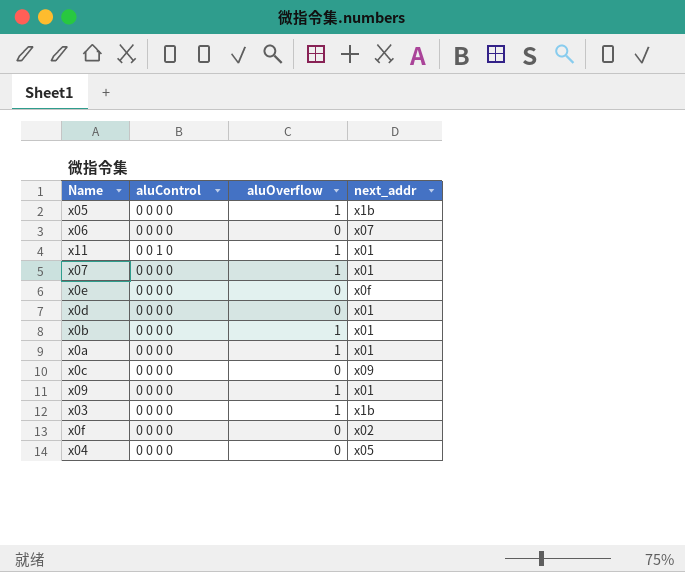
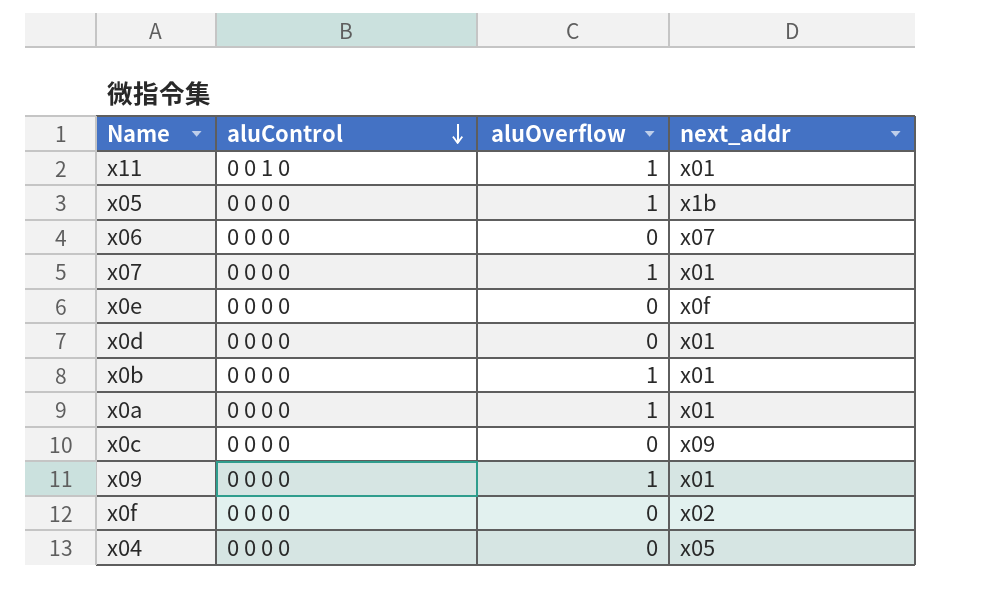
row order: none -> aluControl descending
row x03: 0 0 0 0 | 1 | x1b -> none

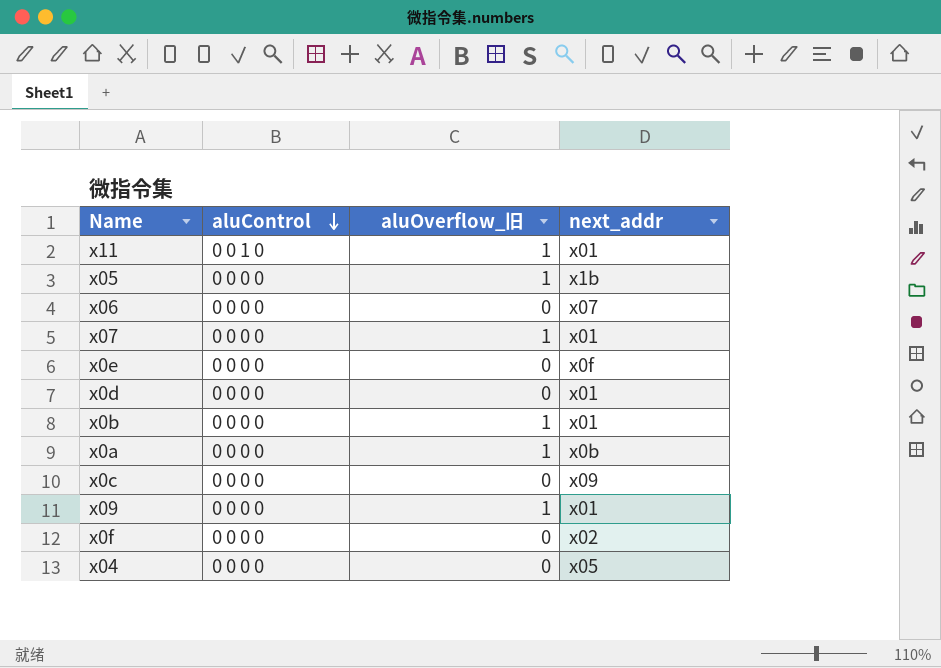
column name: aluOverflow -> aluOverflow_旧
x0a | next_addr: x01 -> x0b

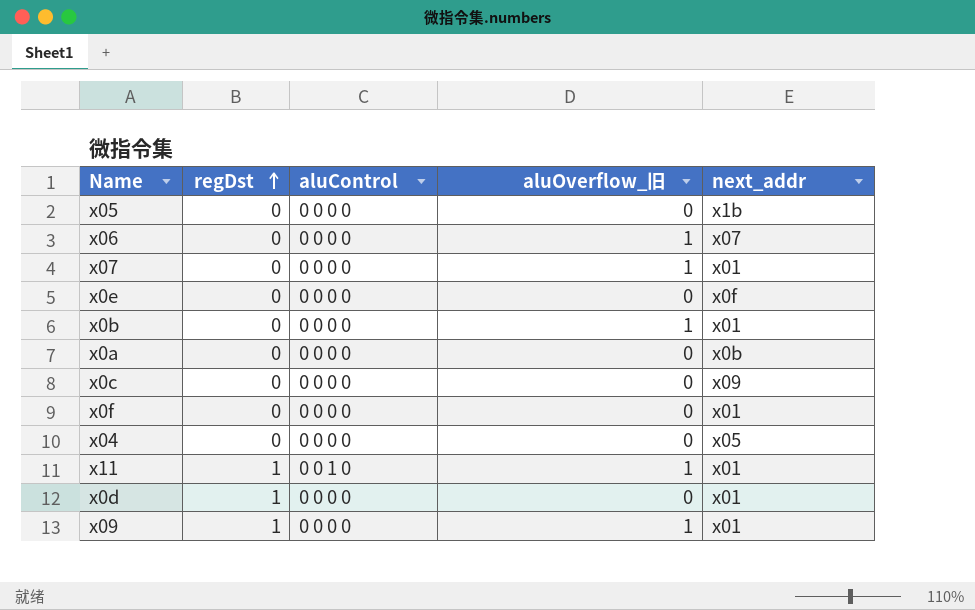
row order: aluControl descending -> regDst ascending
column regDst | position: none -> 2
x05 | aluOverflow_旧: 1 -> 0
x06 | aluOverflow_旧: 0 -> 1
x0a | aluOverflow_旧: 1 -> 0
x0f | next_addr: x02 -> x01

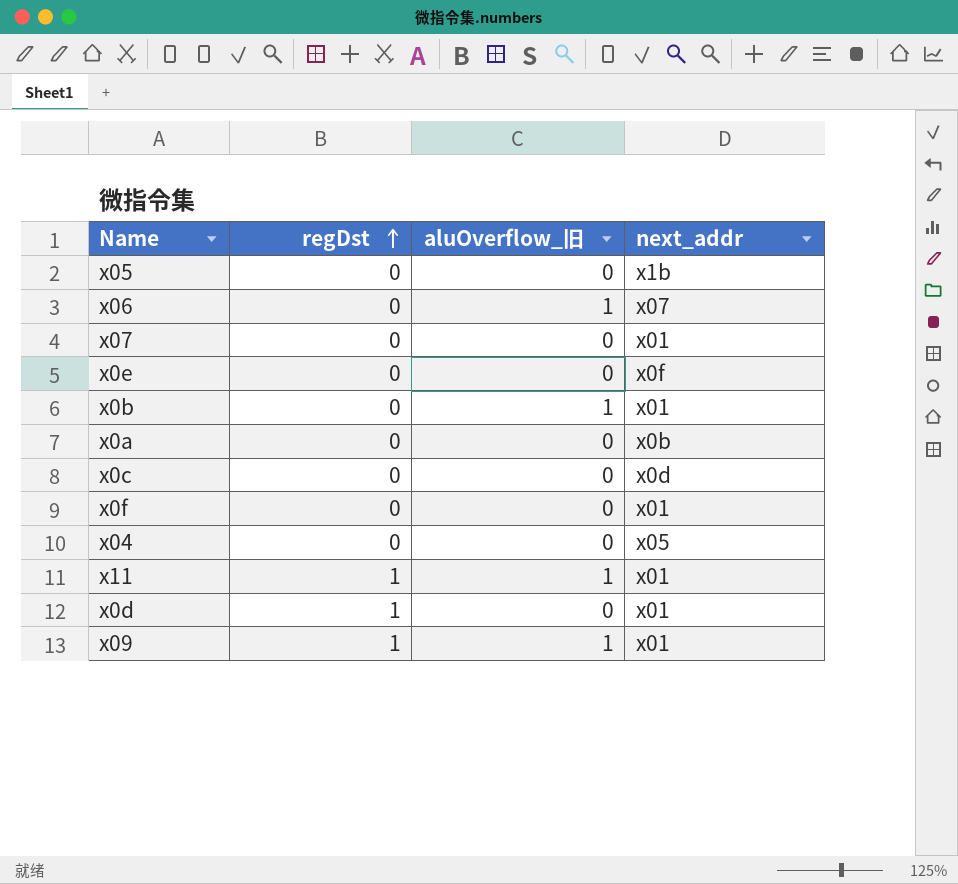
column aluControl | position: 3 -> none
x07 | aluOverflow_旧: 1 -> 0
x0c | next_addr: x09 -> x0d

